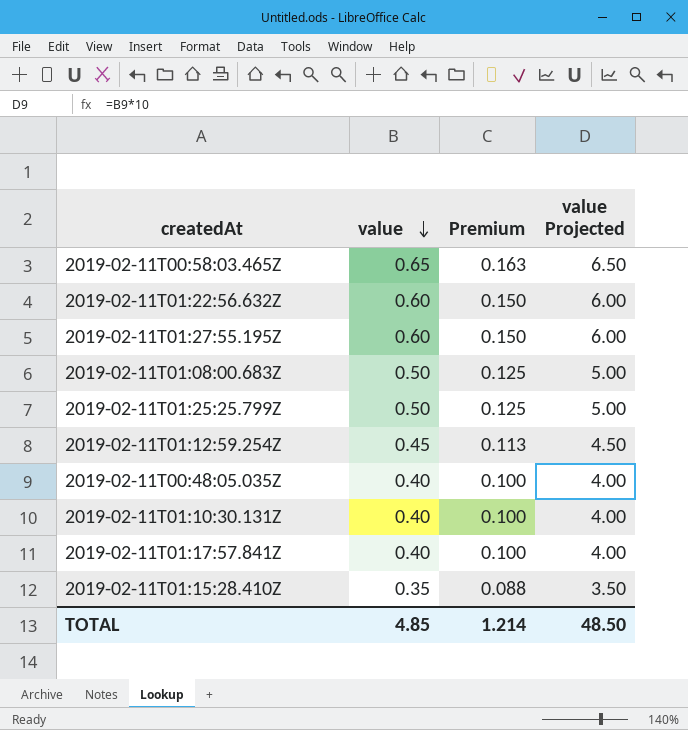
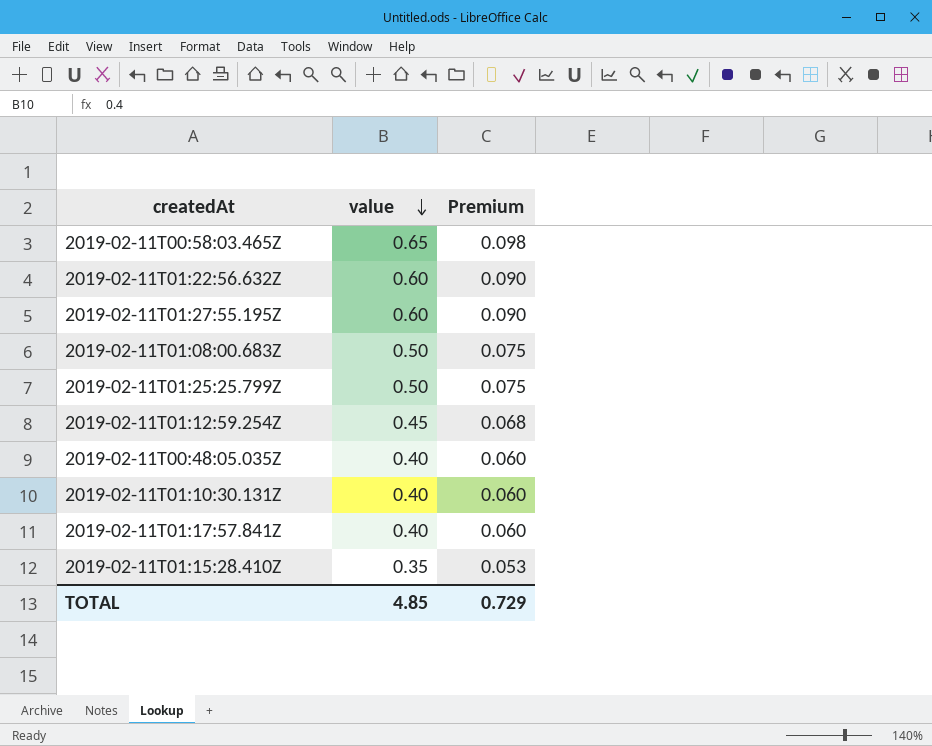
column value Projected | formula: [value] * 10 -> none
column Premium | formula: [value] * 0.25 -> [value] * 0.15
TOTAL | Premium: 1.214 -> 0.729

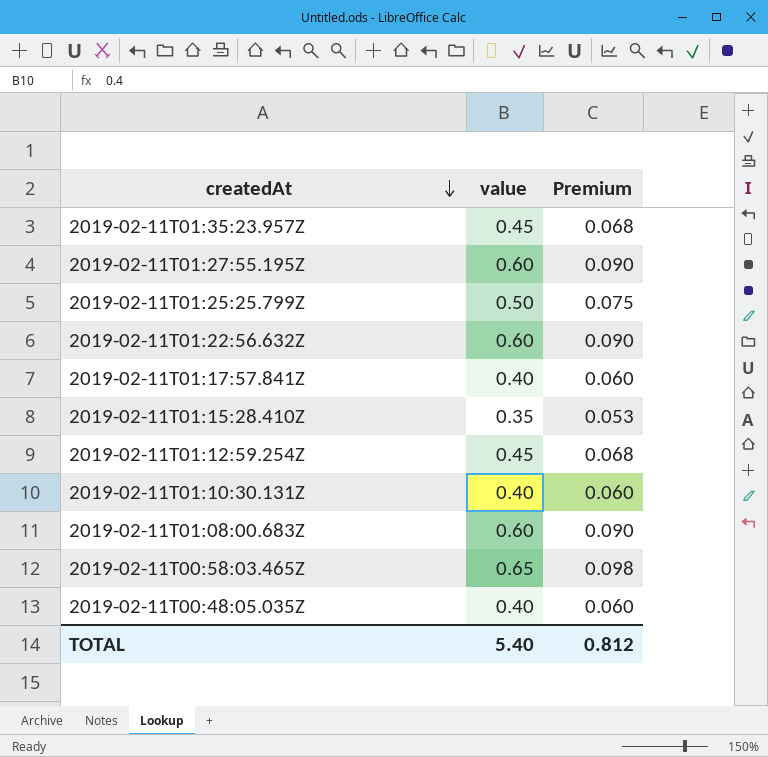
row order: value descending -> createdAt descending
row 2019-02-11T01:35:23.957Z: none -> 0.45 | 0.068
2019-02-11T01:08:00.683Z | value: 0.50 -> 0.60
2019-02-11T01:08:00.683Z | Premium: 0.075 -> 0.090
TOTAL | value: 4.85 -> 5.40
TOTAL | Premium: 0.729 -> 0.812

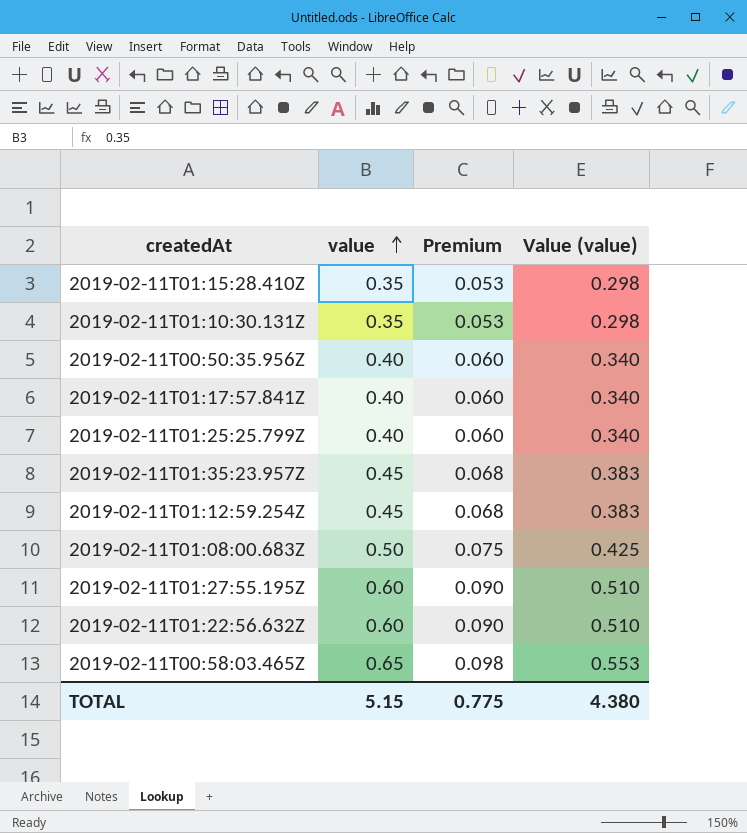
row order: createdAt descending -> value ascending
column Value (value) | formula: none -> [value] * 0.85
row 2019-02-11T00:48:05.035Z: 0.40 | 0.060 -> none
2019-02-11T01:10:30.131Z | value: 0.40 -> 0.35
2019-02-11T01:10:30.131Z | Premium: 0.060 -> 0.053
row 2019-02-11T00:50:35.956Z: none -> 0.40 | 0.060 | 0.340
2019-02-11T01:25:25.799Z | value: 0.50 -> 0.40
2019-02-11T01:25:25.799Z | Premium: 0.075 -> 0.060
2019-02-11T01:08:00.683Z | value: 0.60 -> 0.50
2019-02-11T01:08:00.683Z | Premium: 0.090 -> 0.075
TOTAL | value: 5.40 -> 5.15
TOTAL | Premium: 0.812 -> 0.775

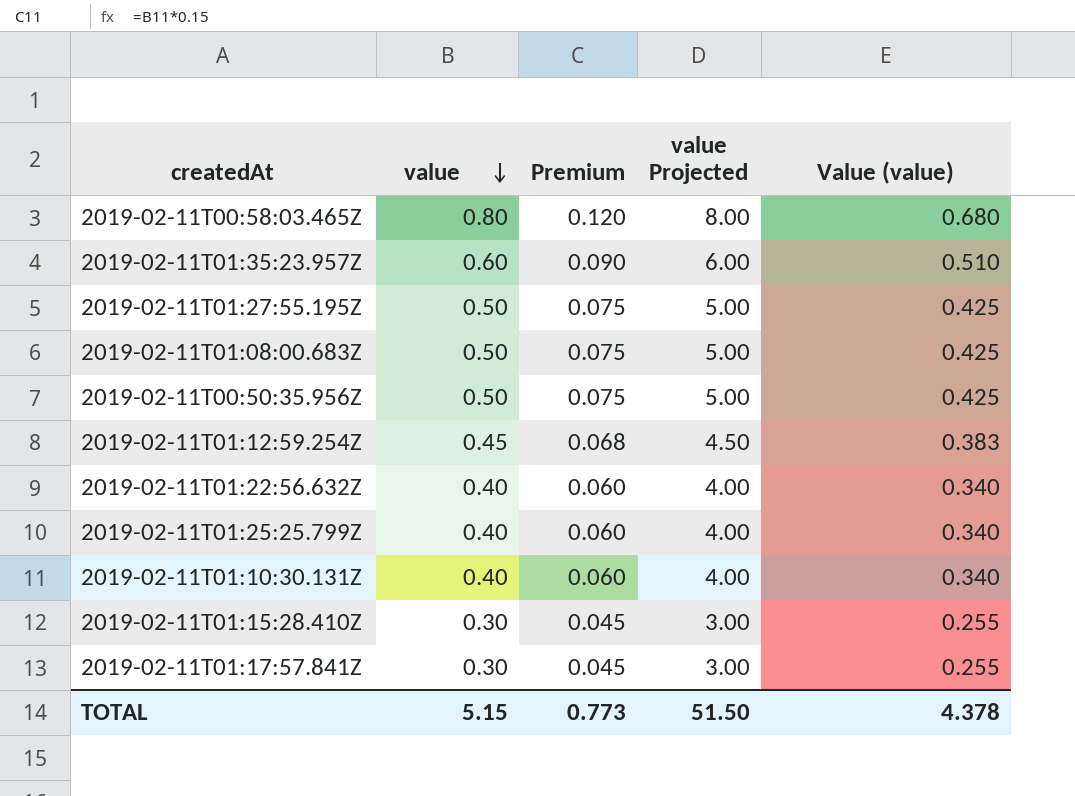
row order: value ascending -> value descending
column value Projected | formula: none -> [value] * 10
2019-02-11T00:58:03.465Z | value: 0.65 -> 0.80
2019-02-11T00:58:03.465Z | Premium: 0.098 -> 0.120
2019-02-11T00:58:03.465Z | Value (value): 0.553 -> 0.680
2019-02-11T01:35:23.957Z | value: 0.45 -> 0.60
2019-02-11T01:35:23.957Z | Premium: 0.068 -> 0.090
2019-02-11T01:35:23.957Z | Value (value): 0.383 -> 0.510
2019-02-11T01:27:55.195Z | value: 0.60 -> 0.50
2019-02-11T01:27:55.195Z | Premium: 0.090 -> 0.075
2019-02-11T01:27:55.195Z | Value (value): 0.510 -> 0.425
2019-02-11T00:50:35.956Z | value: 0.40 -> 0.50
2019-02-11T00:50:35.956Z | Premium: 0.060 -> 0.075
2019-02-11T00:50:35.956Z | Value (value): 0.340 -> 0.425
2019-02-11T01:22:56.632Z | value: 0.60 -> 0.40
2019-02-11T01:22:56.632Z | Premium: 0.090 -> 0.060
2019-02-11T01:22:56.632Z | Value (value): 0.510 -> 0.340
2019-02-11T01:10:30.131Z | value: 0.35 -> 0.40
2019-02-11T01:10:30.131Z | Premium: 0.053 -> 0.060
2019-02-11T01:10:30.131Z | Value (value): 0.298 -> 0.340
2019-02-11T01:15:28.410Z | value: 0.35 -> 0.30
2019-02-11T01:15:28.410Z | Premium: 0.053 -> 0.045
2019-02-11T01:15:28.410Z | Value (value): 0.298 -> 0.255
2019-02-11T01:17:57.841Z | value: 0.40 -> 0.30
2019-02-11T01:17:57.841Z | Premium: 0.060 -> 0.045
2019-02-11T01:17:57.841Z | Value (value): 0.340 -> 0.255
TOTAL | Premium: 0.775 -> 0.773
TOTAL | Value (value): 4.380 -> 4.378

